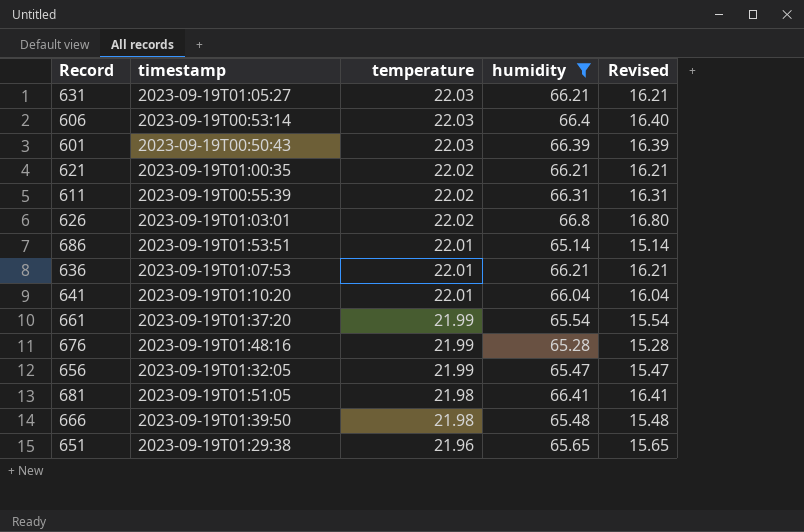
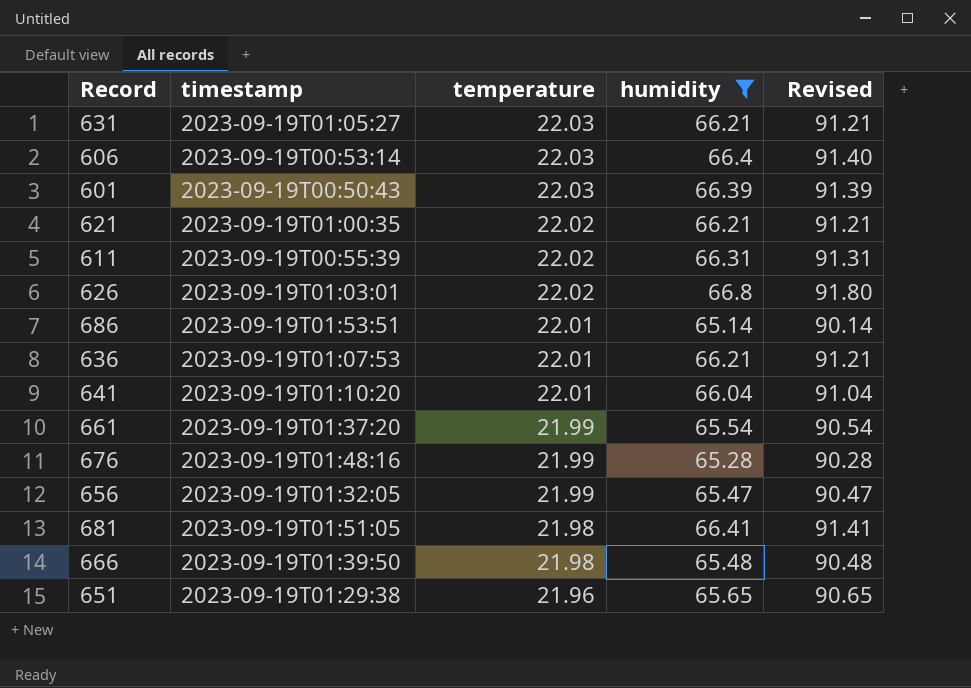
column Revised | formula: [humidity] - 50 -> [humidity] + 25

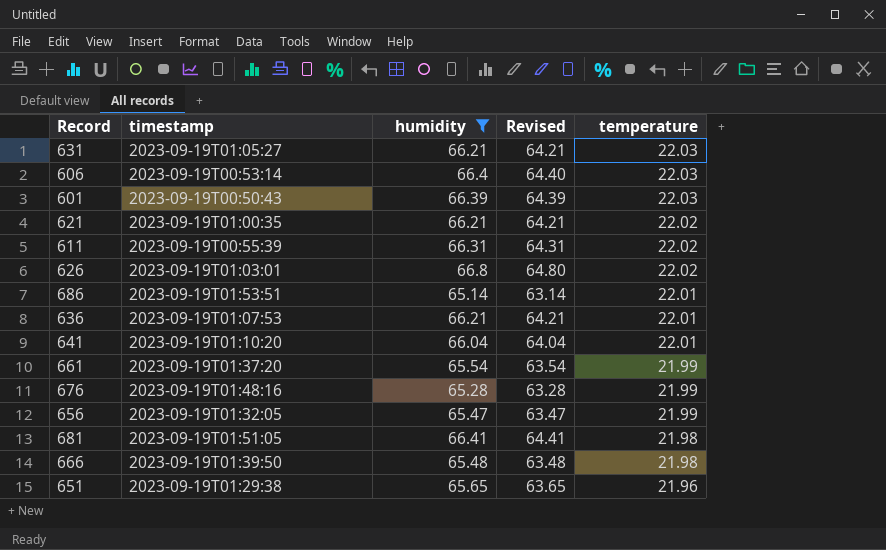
column Revised | formula: [humidity] + 25 -> [humidity] - 2
column temperature | position: 3 -> 5

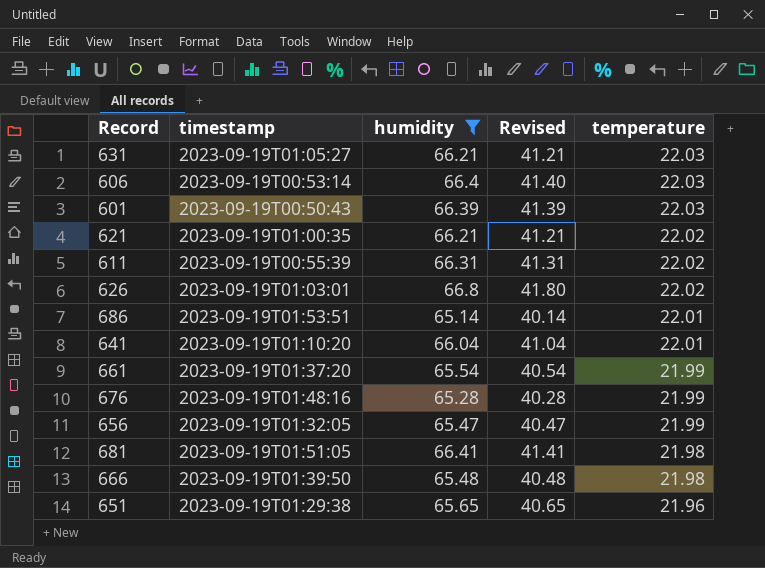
column Revised | formula: [humidity] - 2 -> [humidity] - 25
row 636: 2023-09-19T01:07:53 | 66.21 | 64.21 | 22.01 -> none

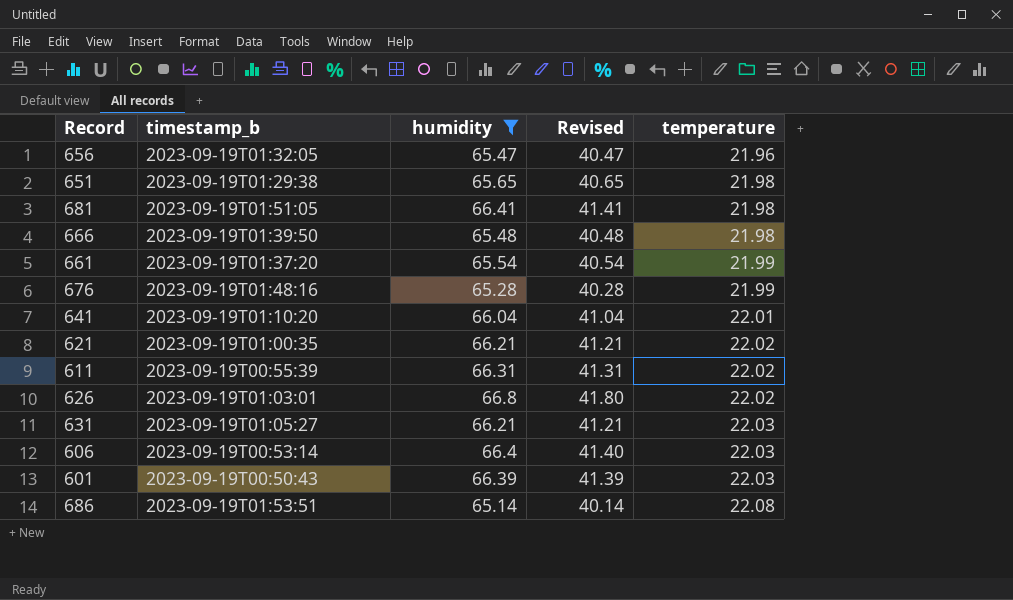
row order: temperature descending -> temperature ascending
column name: timestamp -> timestamp_b
656 | temperature: 21.99 -> 21.96
651 | temperature: 21.96 -> 21.98
686 | temperature: 22.01 -> 22.08

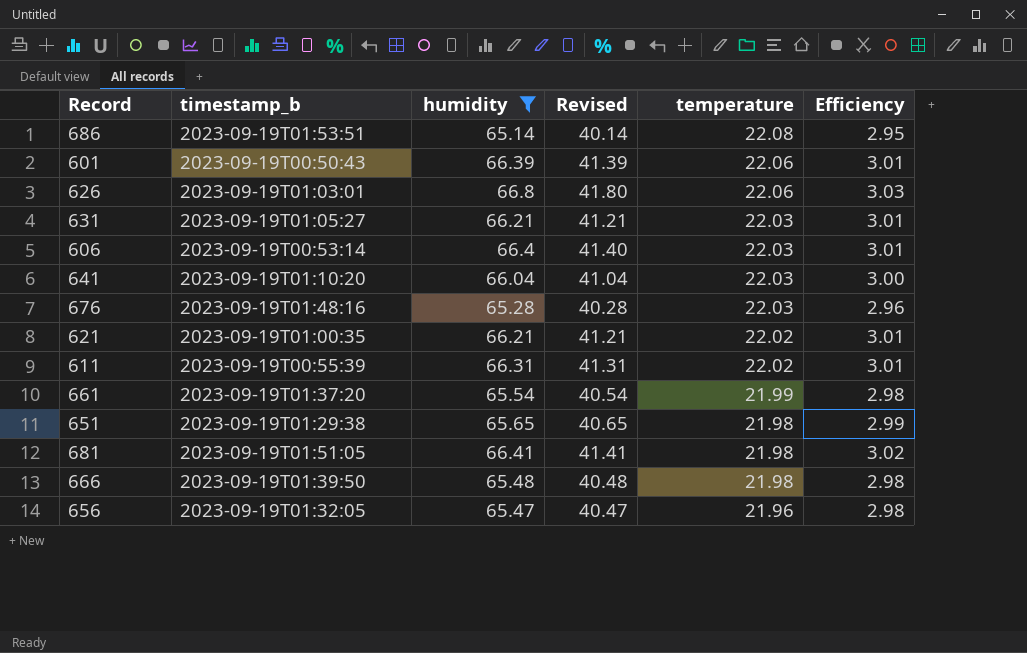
row order: temperature ascending -> temperature descending
column Efficiency | formula: none -> [humidity] / [temperature]
601 | temperature: 22.03 -> 22.06
626 | temperature: 22.02 -> 22.06
641 | temperature: 22.01 -> 22.03
676 | temperature: 21.99 -> 22.03

